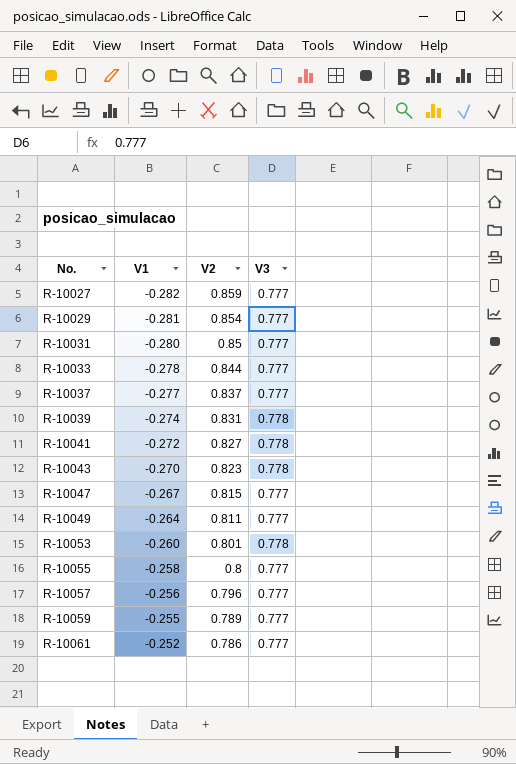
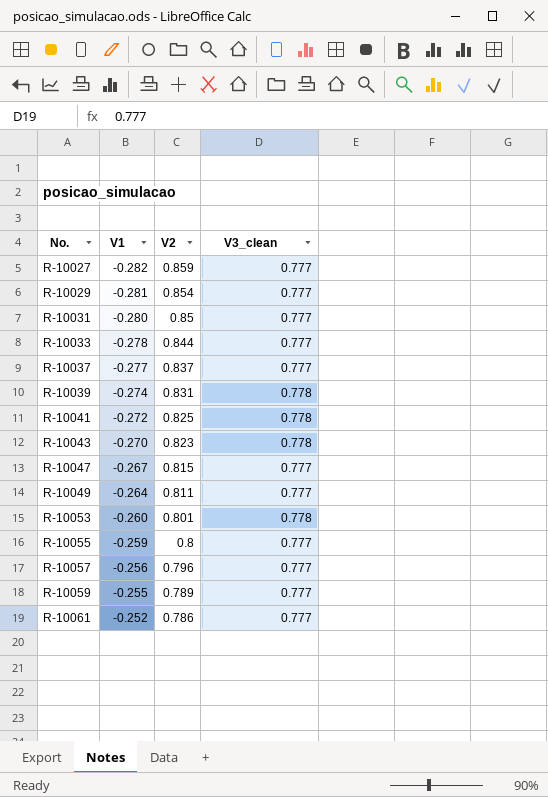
column name: V3 -> V3_clean
R-10041 | V2: 0.827 -> 0.825
R-10055 | V1: -0.258 -> -0.259

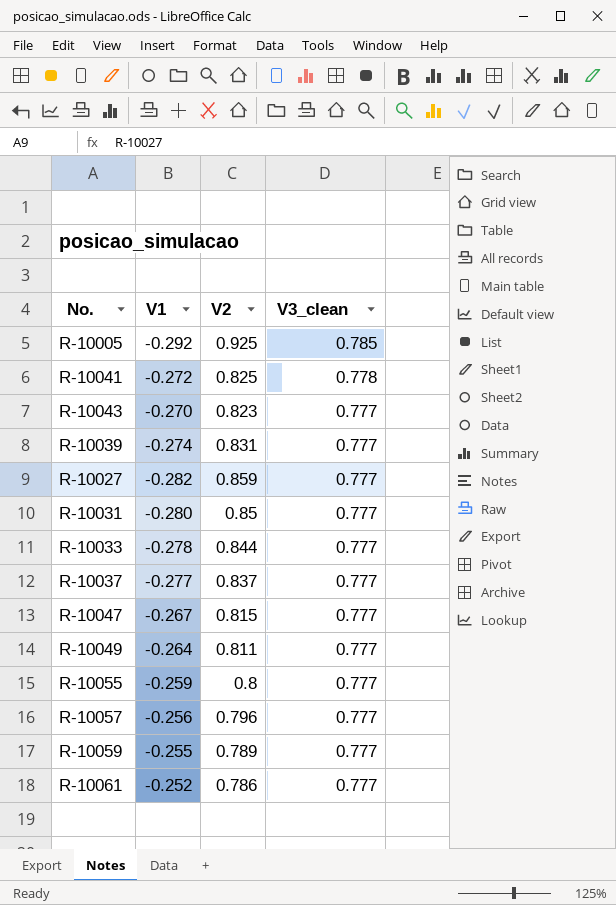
row order: No. ascending -> V3_clean descending
row R-10029: -0.281 | 0.854 | 0.777 -> none
row R-10053: -0.260 | 0.801 | 0.778 -> none
row R-10005: none -> -0.292 | 0.925 | 0.785
R-10043 | V3_clean: 0.778 -> 0.777
R-10039 | V3_clean: 0.778 -> 0.777

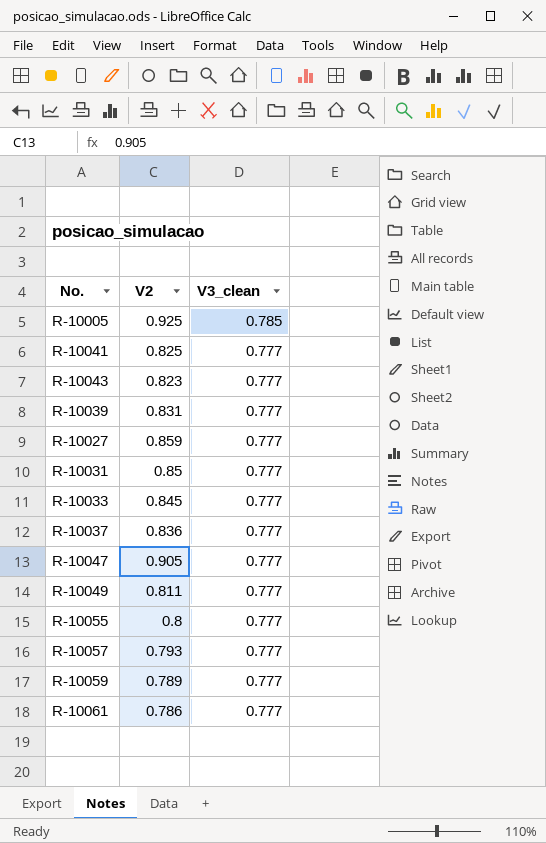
column V1 | position: 2 -> none
R-10041 | V3_clean: 0.778 -> 0.777
R-10033 | V2: 0.844 -> 0.845
R-10037 | V2: 0.837 -> 0.836
R-10047 | V2: 0.815 -> 0.905
R-10057 | V2: 0.796 -> 0.793

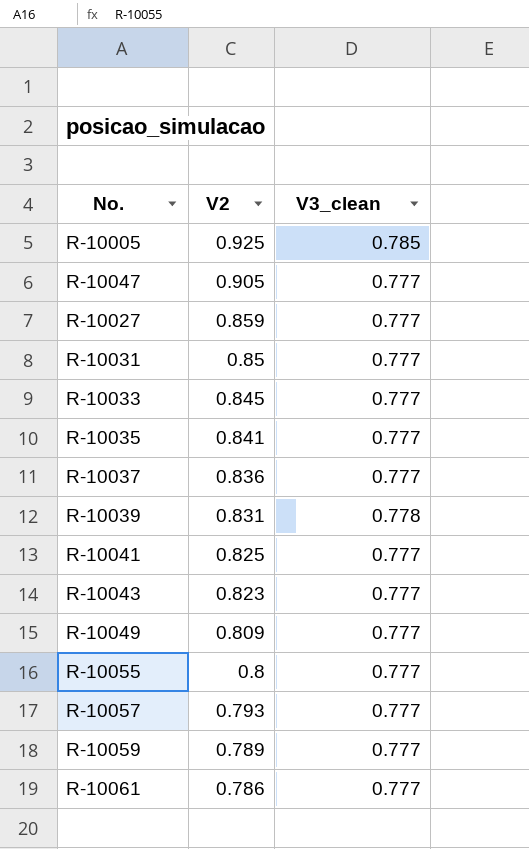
row order: V3_clean descending -> V2 descending
row R-10035: none -> 0.841 | 0.777
R-10039 | V3_clean: 0.777 -> 0.778
R-10049 | V2: 0.811 -> 0.809

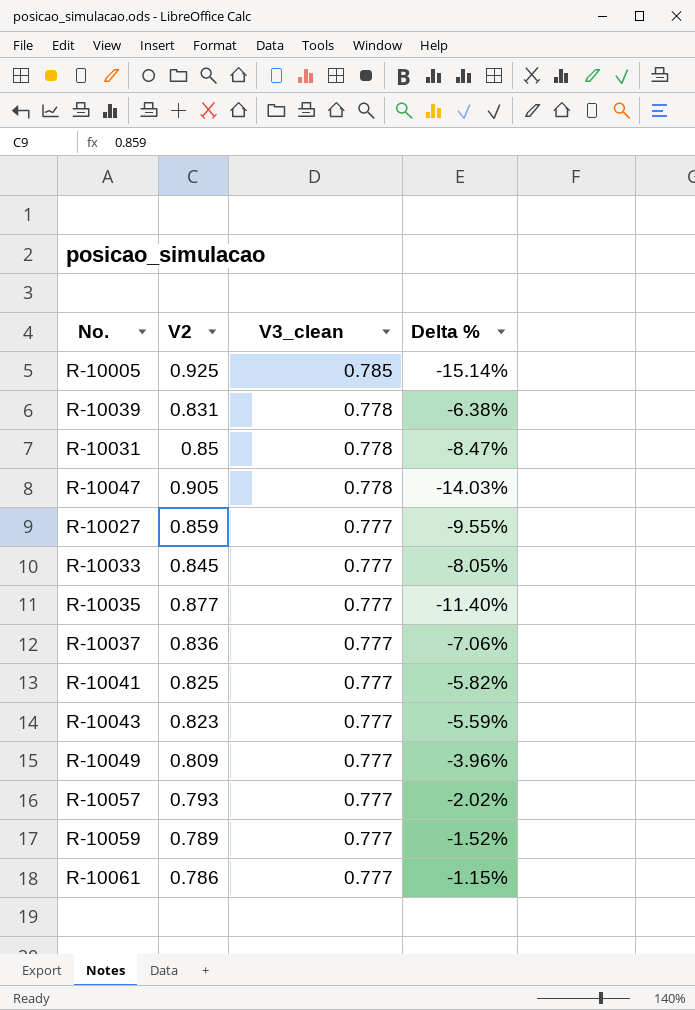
row order: V2 descending -> V3_clean descending
column Delta % | formula: none -> ([V3_clean] - [V2]) / [V2]
row R-10055: 0.8 | 0.777 -> none
R-10031 | V3_clean: 0.777 -> 0.778
R-10047 | V3_clean: 0.777 -> 0.778
R-10035 | V2: 0.841 -> 0.877

